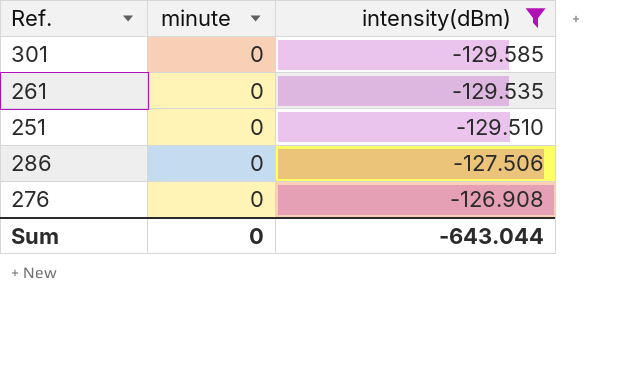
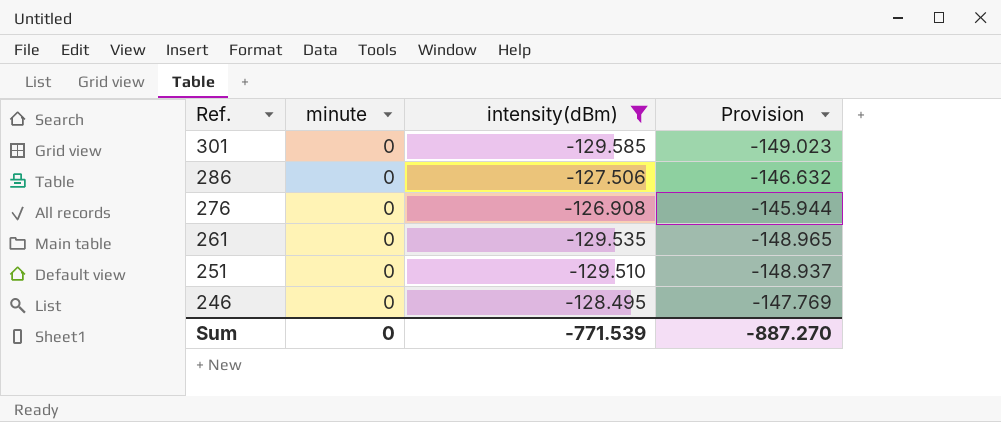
row order: intensity(dBm) ascending -> Ref. descending
column Provision | formula: none -> [intensity(dBm)] * 1.15
row 246: none -> 0 | -128.495 | -147.769
Sum | intensity(dBm): -643.044 -> -771.539

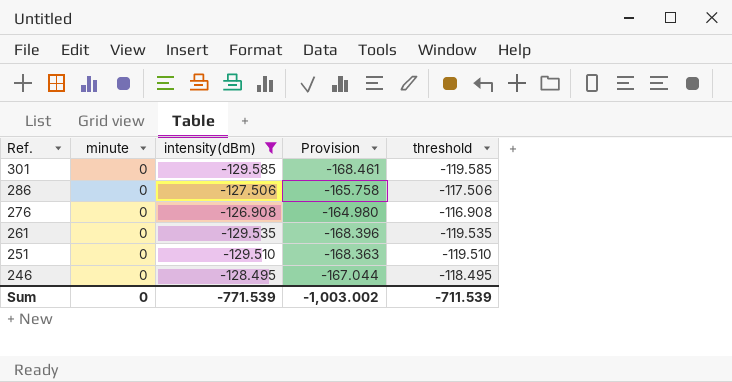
column Provision | formula: [intensity(dBm)] * 1.15 -> [intensity(dBm)] * 1.3
column threshold | formula: none -> [intensity(dBm)] + 10
Sum | Provision: -887.270 -> -1,003.002

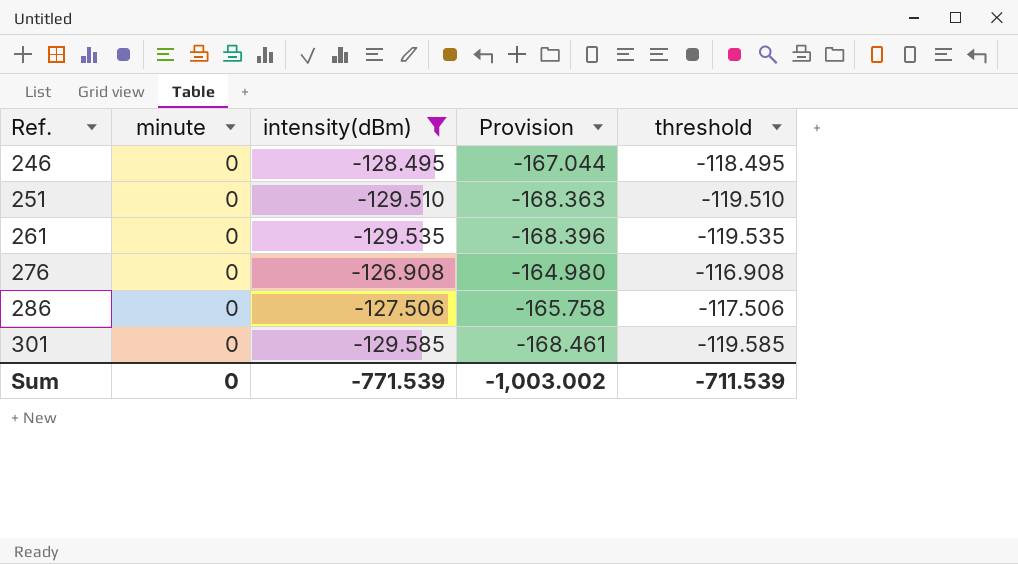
row order: Ref. descending -> Ref. ascending

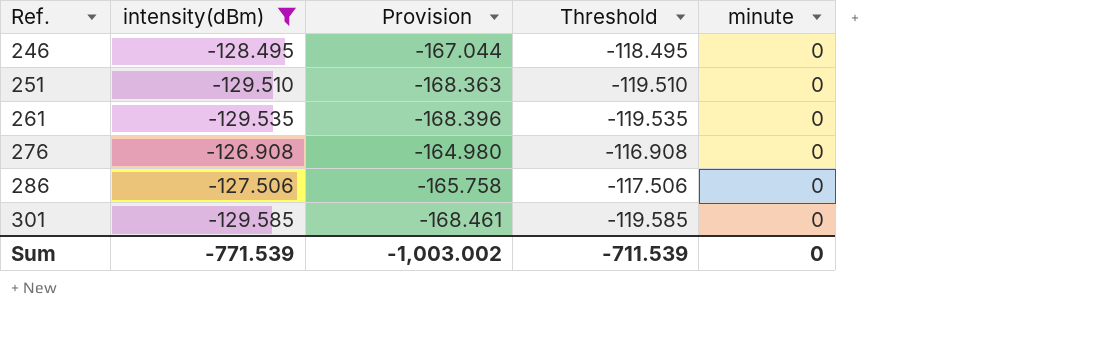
column name: threshold -> Threshold
column minute | position: 2 -> 5

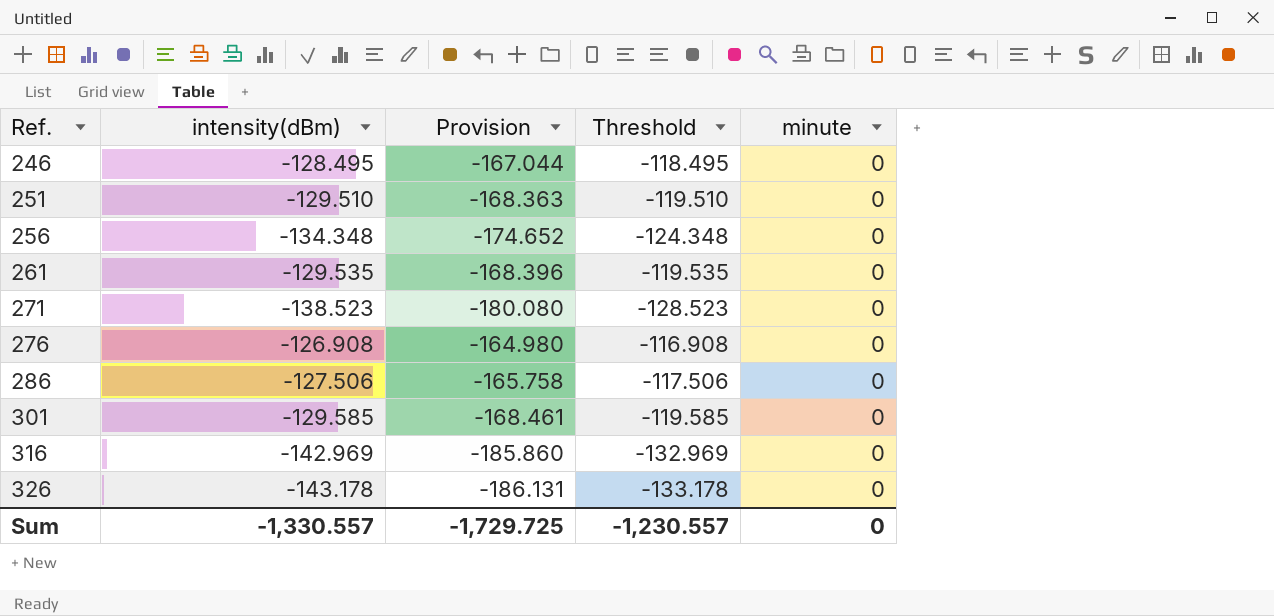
filter: intensity(dBm) >= -129.585 -> none
Sum | intensity(dBm): -771.539 -> -1,330.557
Sum | Provision: -1,003.002 -> -1,729.725
Sum | Threshold: -711.539 -> -1,230.557

